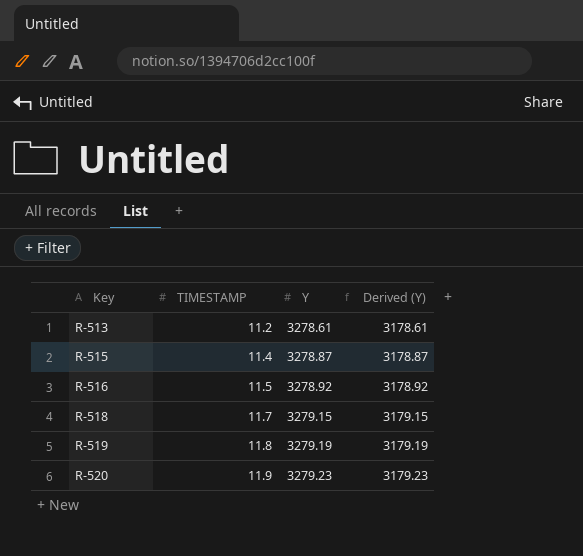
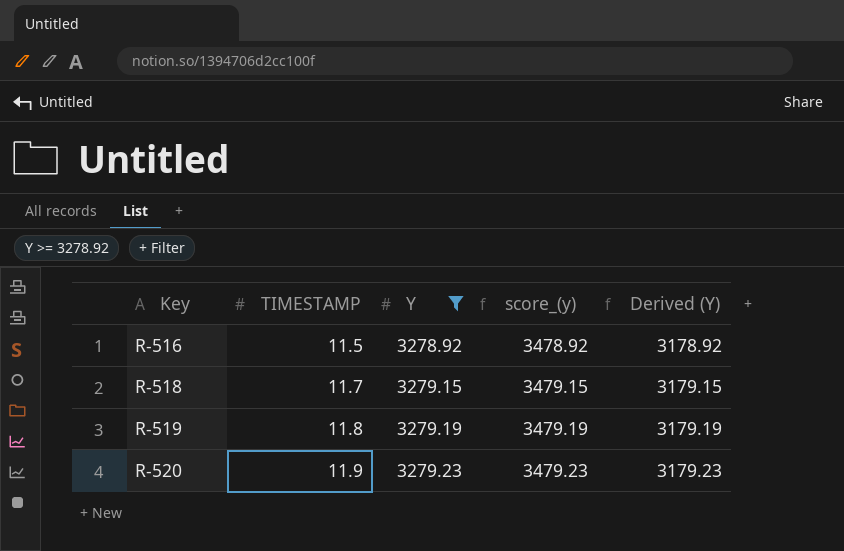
filter: none -> Y >= 3278.92
column score_(y) | formula: none -> [Y] + 200

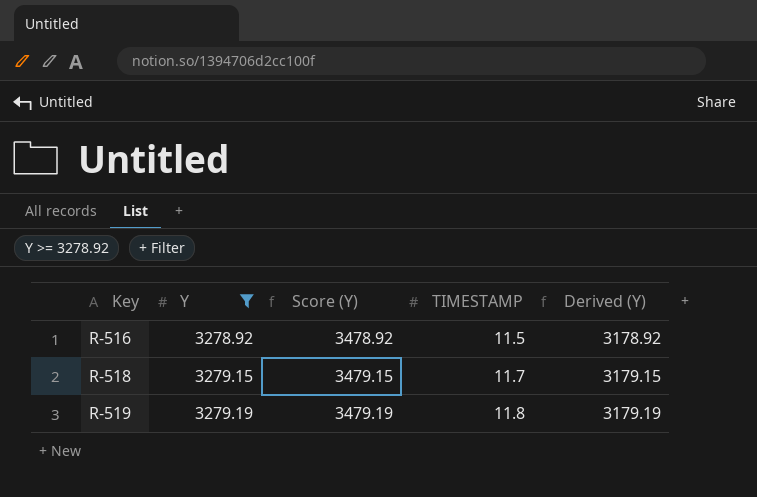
column name: score_(y) -> Score (Y)
column TIMESTAMP | position: 2 -> 4
row R-520: 11.9 | 3279.23 | 3479.23 | 3179.23 -> none

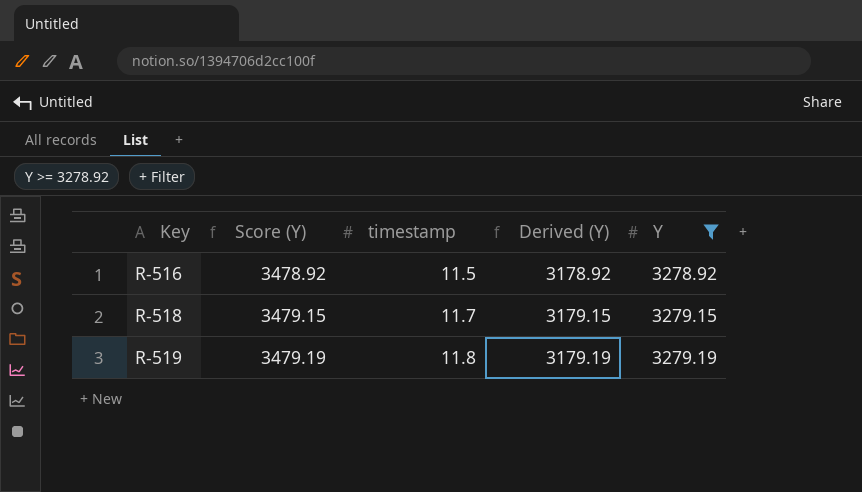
column name: TIMESTAMP -> timestamp
column Y | position: 2 -> 5

